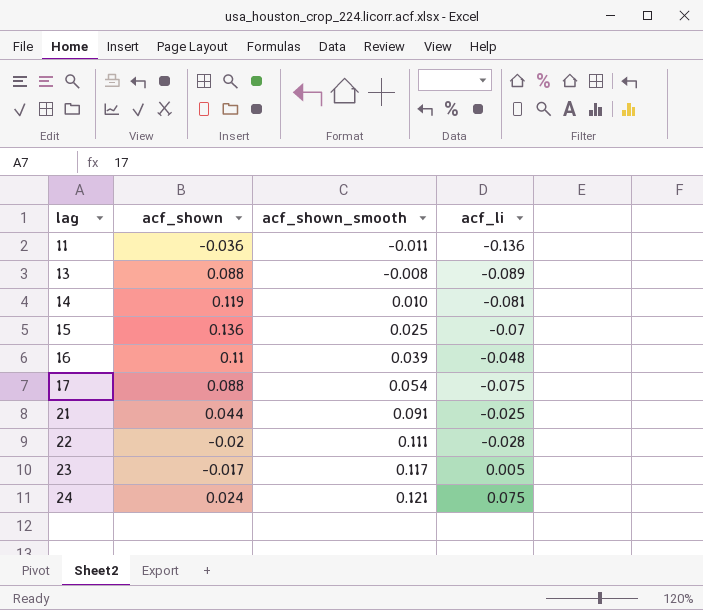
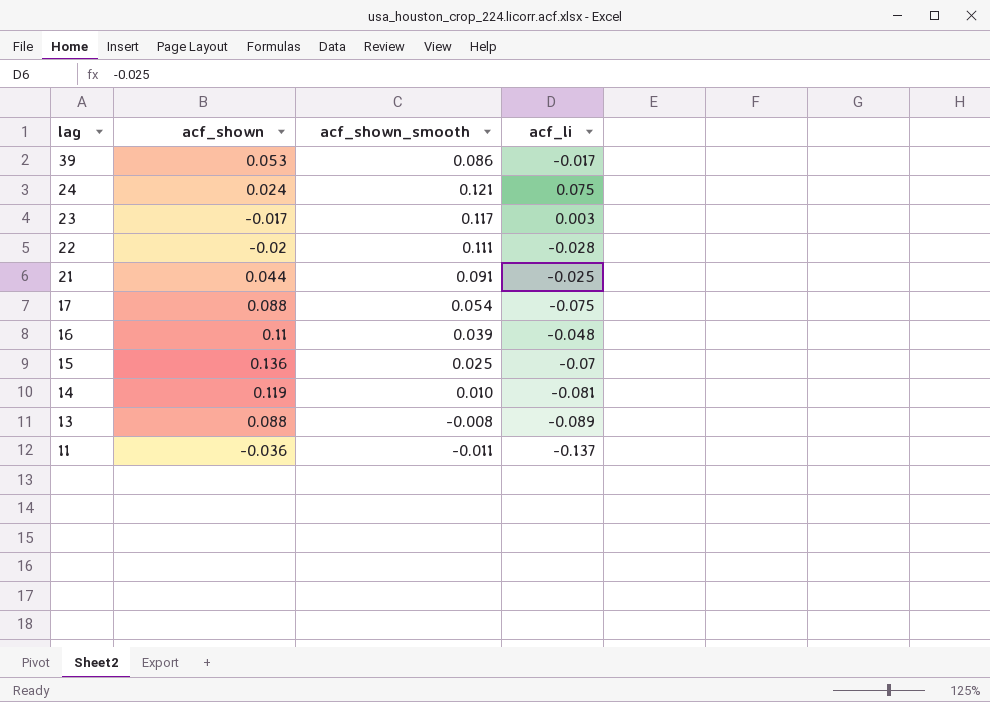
row order: lag ascending -> lag descending
row 39: none -> 0.053 | 0.086 | -0.017
23 | acf_li: 0.005 -> 0.003
11 | acf_li: -0.136 -> -0.137

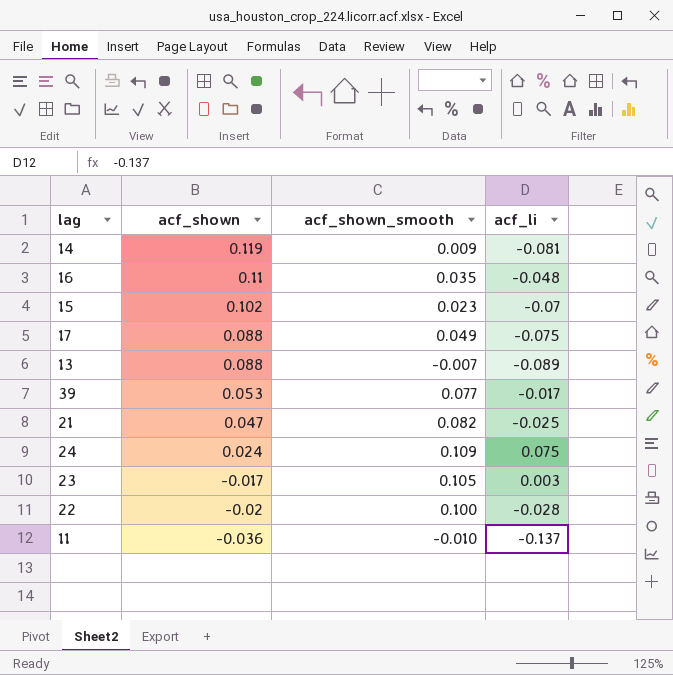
row order: lag descending -> acf_shown descending
14 | acf_shown_smooth: 0.010 -> 0.009
16 | acf_shown_smooth: 0.039 -> 0.035
15 | acf_shown: 0.136 -> 0.102
15 | acf_shown_smooth: 0.025 -> 0.023
17 | acf_shown_smooth: 0.054 -> 0.049
13 | acf_shown_smooth: -0.008 -> -0.007
39 | acf_shown_smooth: 0.086 -> 0.077
21 | acf_shown: 0.044 -> 0.047
21 | acf_shown_smooth: 0.091 -> 0.082
24 | acf_shown_smooth: 0.121 -> 0.109
23 | acf_shown_smooth: 0.117 -> 0.105
22 | acf_shown_smooth: 0.111 -> 0.100
11 | acf_shown_smooth: -0.011 -> -0.010

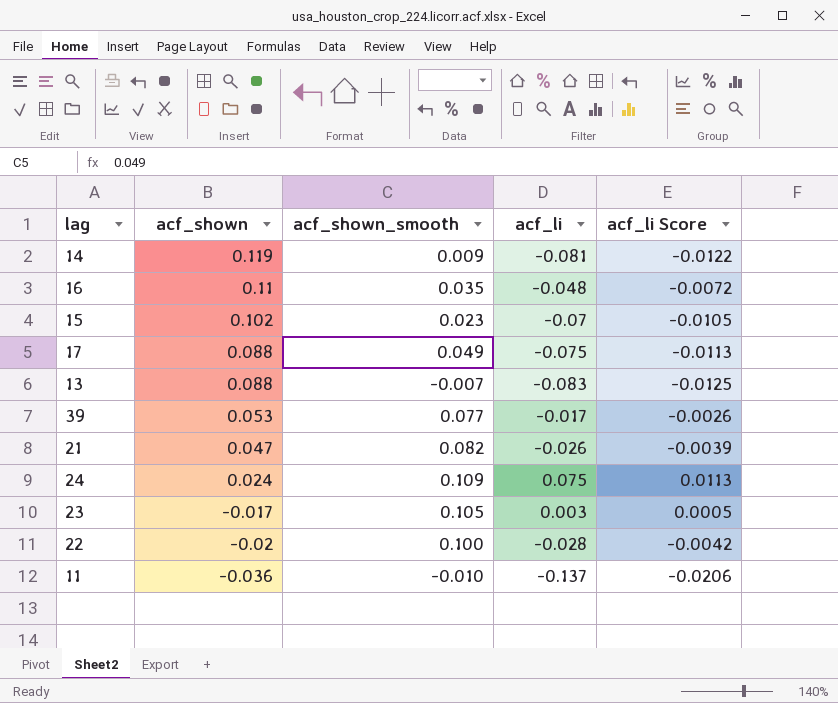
column acf_li Score | formula: none -> [acf_li] * 0.15
13 | acf_li: -0.089 -> -0.083
21 | acf_li: -0.025 -> -0.026

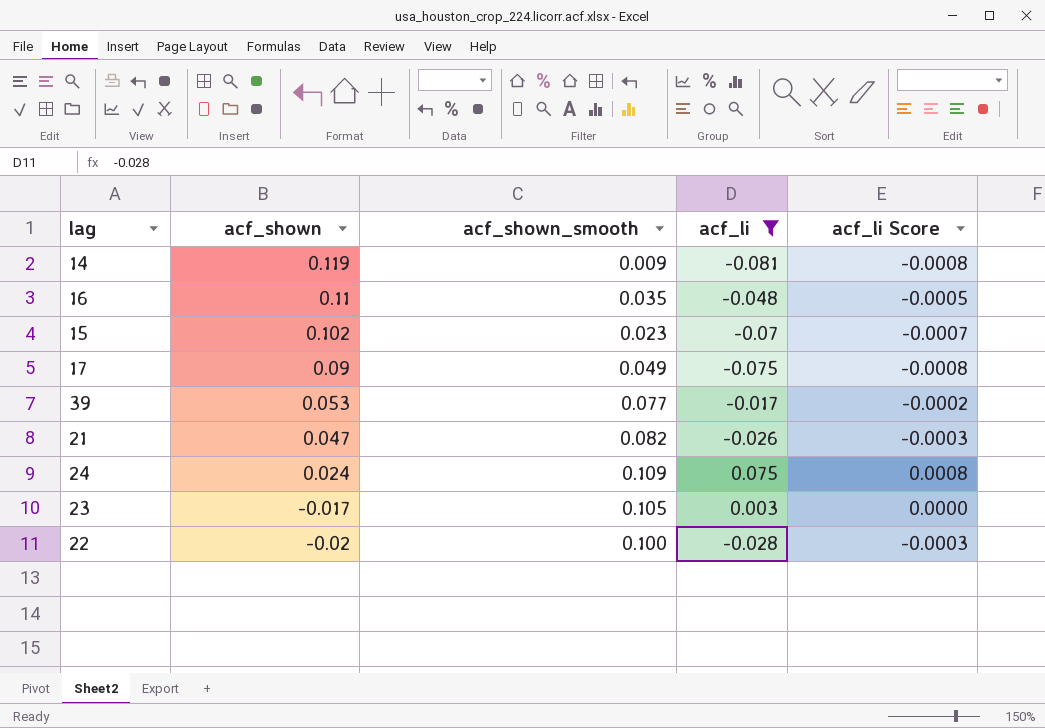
filter: none -> acf_li >= -0.081
column acf_li Score | formula: [acf_li] * 0.15 -> [acf_li] * 0.01
17 | acf_shown: 0.088 -> 0.09

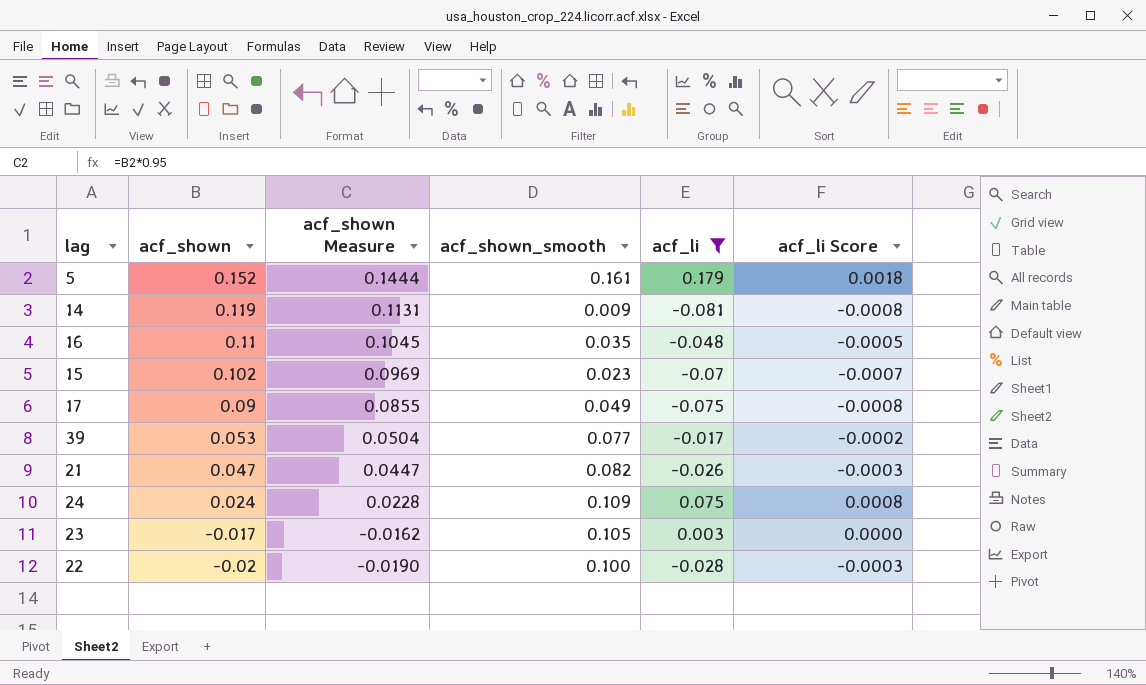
column acf_shown Measure | formula: none -> [acf_shown] * 0.95
row 5: none -> 0.152 | 0.1444 | 0.161 | 0.179 | 0.0018

